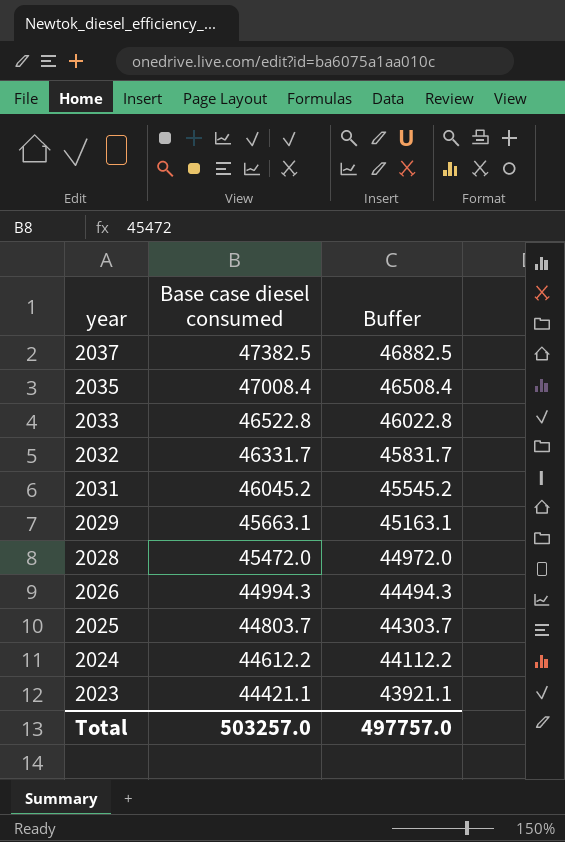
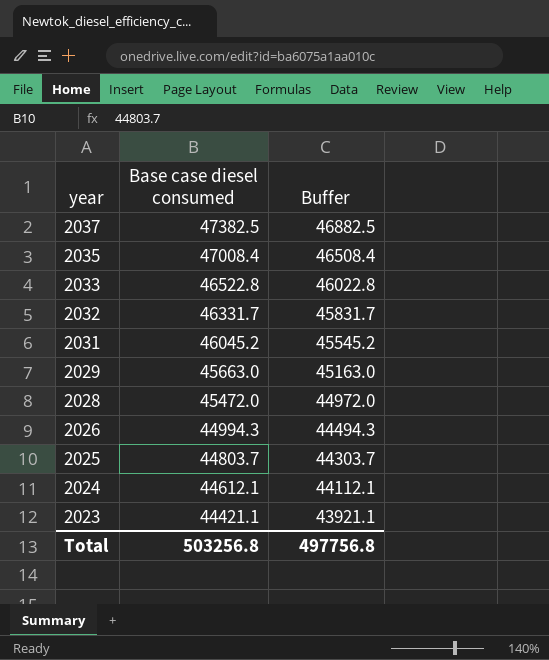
2029 | Base case diesel consumed: 45663.1 -> 45663.0
2029 | Buffer: 45163.1 -> 45163.0
2024 | Base case diesel consumed: 44612.2 -> 44612.1
2024 | Buffer: 44112.2 -> 44112.1
Total | Base case diesel consumed: 503257.0 -> 503256.8
Total | Buffer: 497757.0 -> 497756.8

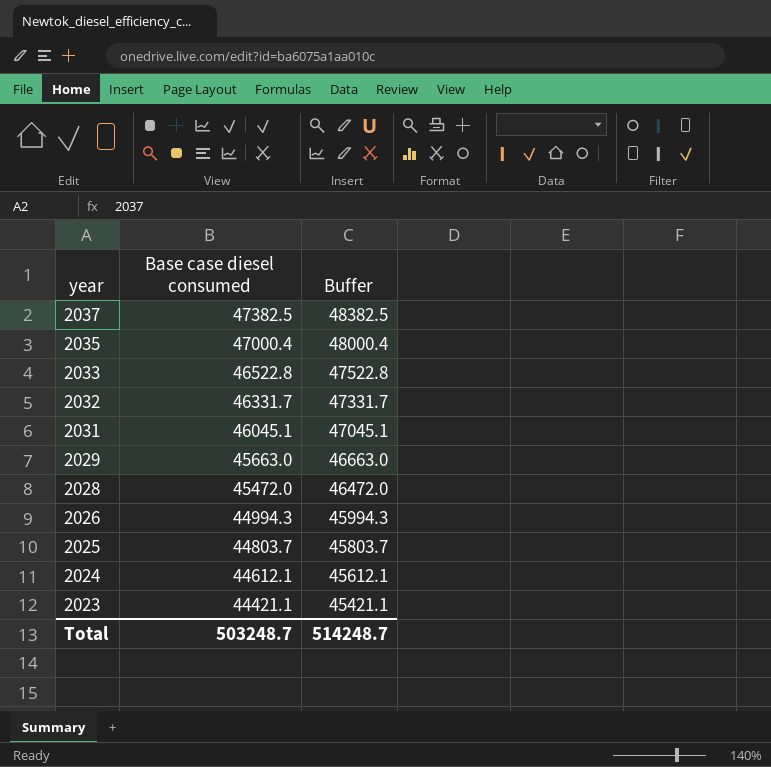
column Buffer | formula: [Base case diesel consumed] - 500 -> [Base case diesel consumed] + 1000
2035 | Base case diesel consumed: 47008.4 -> 47000.4
2031 | Base case diesel consumed: 46045.2 -> 46045.1
Total | Base case diesel consumed: 503256.8 -> 503248.7
Total | Buffer: 497756.8 -> 514248.7

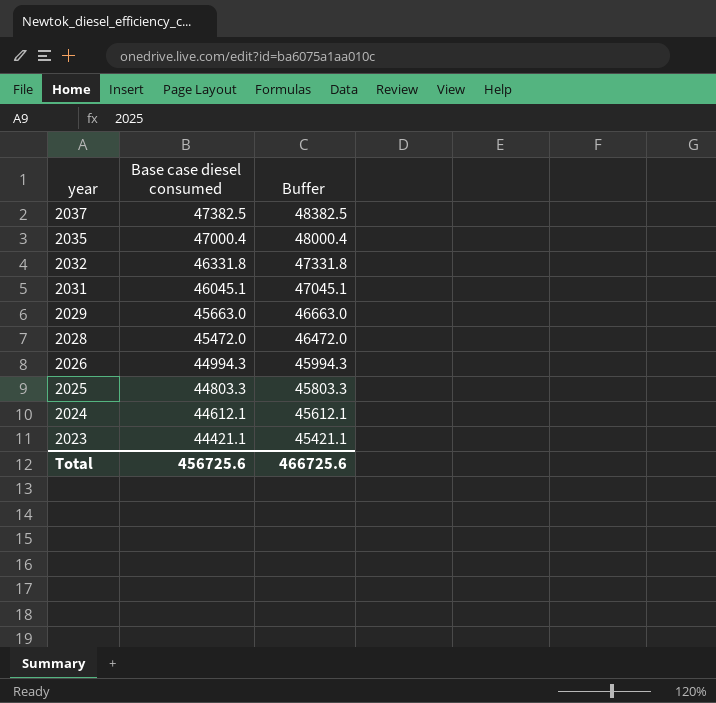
row 2033: 46522.8 | 47522.8 -> none
2032 | Base case diesel consumed: 46331.7 -> 46331.8
2032 | Buffer: 47331.7 -> 47331.8
2025 | Base case diesel consumed: 44803.7 -> 44803.3
2025 | Buffer: 45803.7 -> 45803.3
Total | Base case diesel consumed: 503248.7 -> 456725.6
Total | Buffer: 514248.7 -> 466725.6

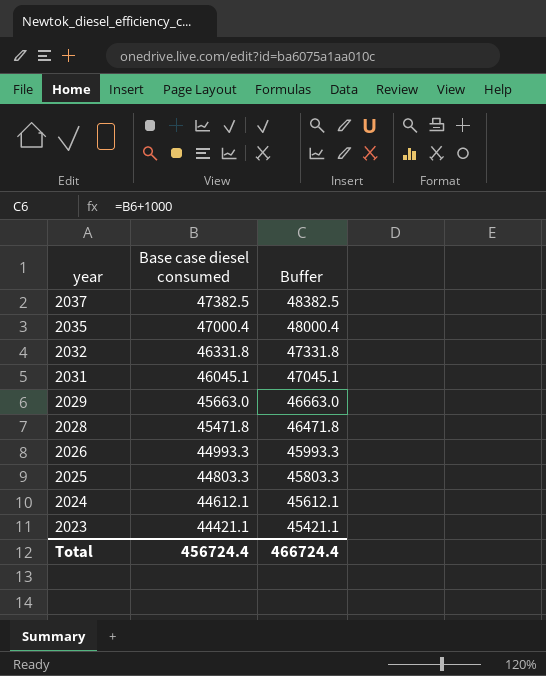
2028 | Base case diesel consumed: 45472.0 -> 45471.8
2028 | Buffer: 46472.0 -> 46471.8
2026 | Base case diesel consumed: 44994.3 -> 44993.3
2026 | Buffer: 45994.3 -> 45993.3
Total | Base case diesel consumed: 456725.6 -> 456724.4
Total | Buffer: 466725.6 -> 466724.4

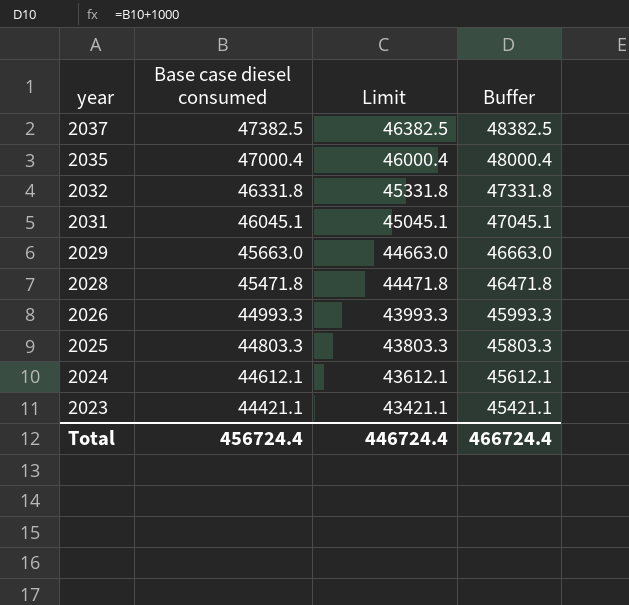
column Limit | formula: none -> [Base case diesel consumed] - 1000

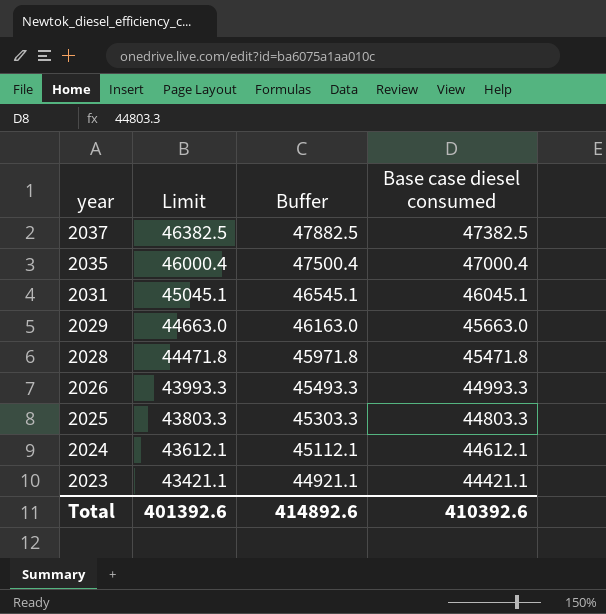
column Buffer | formula: [Base case diesel consumed] + 1000 -> [Base case diesel consumed] + 500
column Base case diesel consumed | position: 2 -> 4
row 2032: 46331.8 | 45331.8 | 47331.8 -> none
Total | Limit: 446724.4 -> 401392.6
Total | Buffer: 466724.4 -> 414892.6
Total | Base case diesel consumed: 456724.4 -> 410392.6

